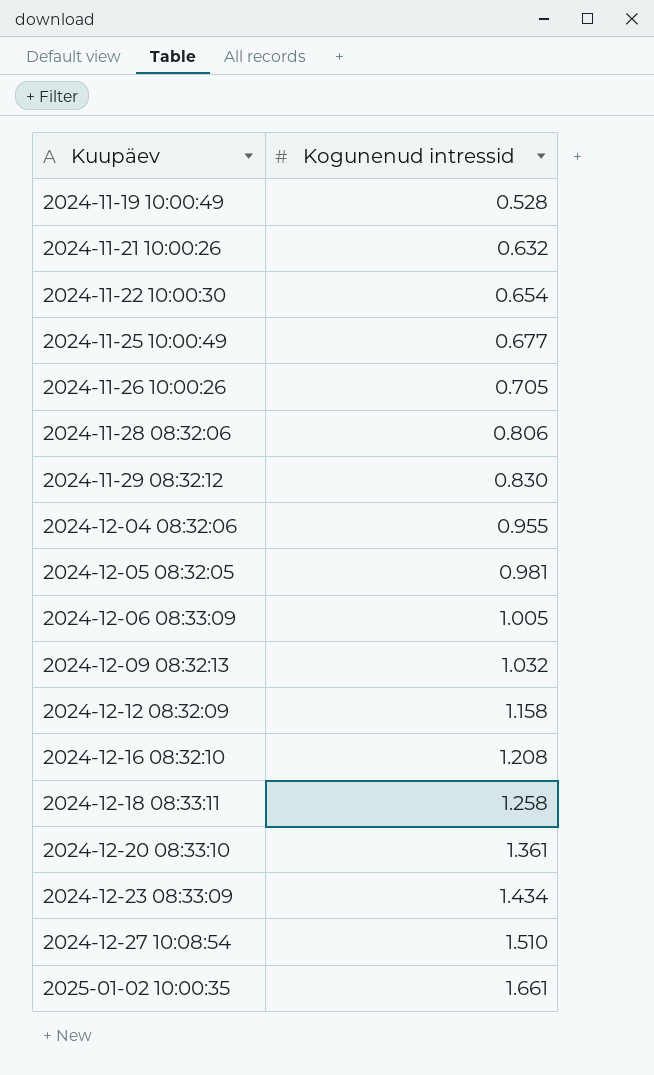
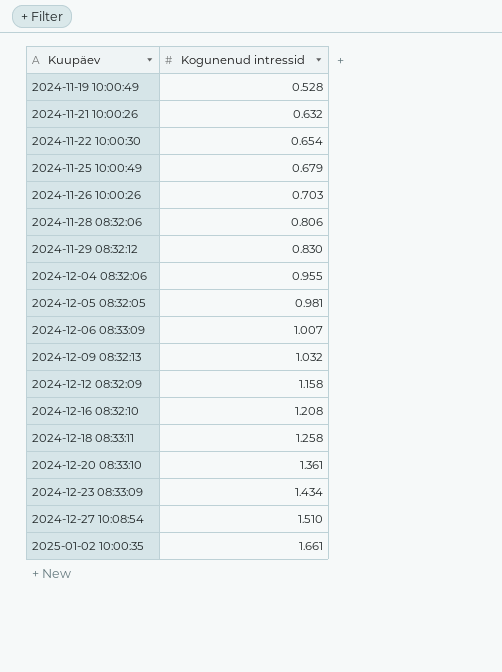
2024-11-25 10:00:49 | Kogunenud intressid: 0.677 -> 0.679
2024-11-26 10:00:26 | Kogunenud intressid: 0.705 -> 0.703
2024-12-06 08:33:09 | Kogunenud intressid: 1.005 -> 1.007

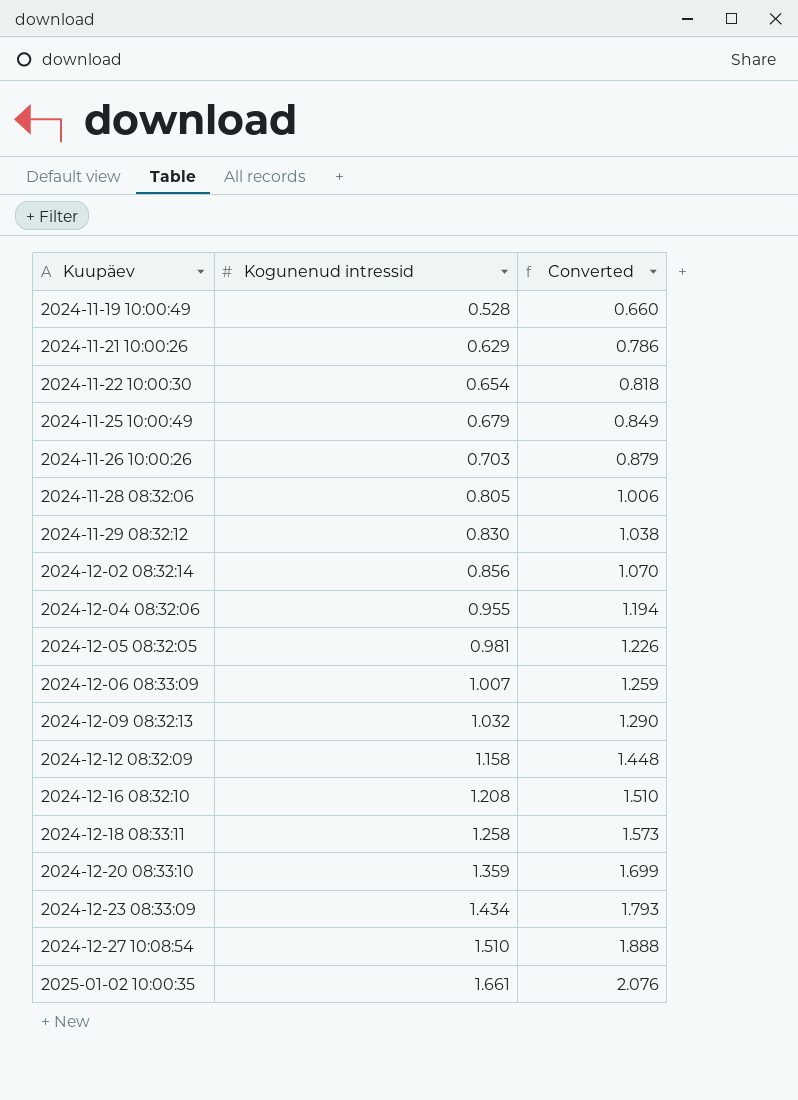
column Converted | formula: none -> [Kogunenud intressid] * 1.25
2024-11-21 10:00:26 | Kogunenud intressid: 0.632 -> 0.629
2024-11-28 08:32:06 | Kogunenud intressid: 0.806 -> 0.805
row 2024-12-02 08:32:14: none -> 0.856 | 1.070
2024-12-20 08:33:10 | Kogunenud intressid: 1.361 -> 1.359

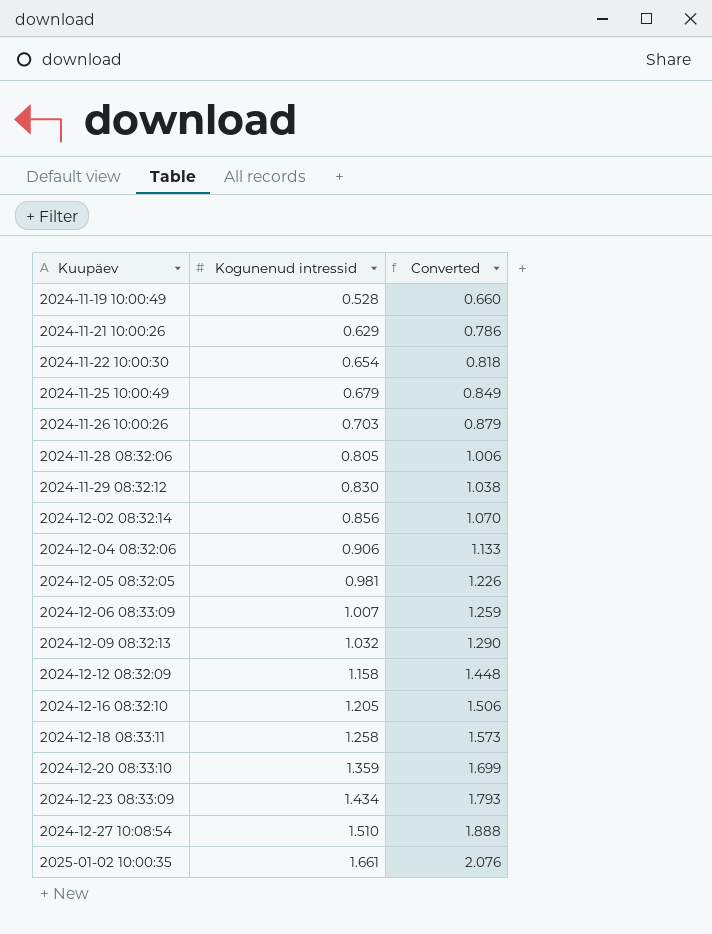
2024-12-04 08:32:06 | Kogunenud intressid: 0.955 -> 0.906
2024-12-04 08:32:06 | Converted: 1.194 -> 1.133
2024-12-16 08:32:10 | Kogunenud intressid: 1.208 -> 1.205
2024-12-16 08:32:10 | Converted: 1.510 -> 1.506

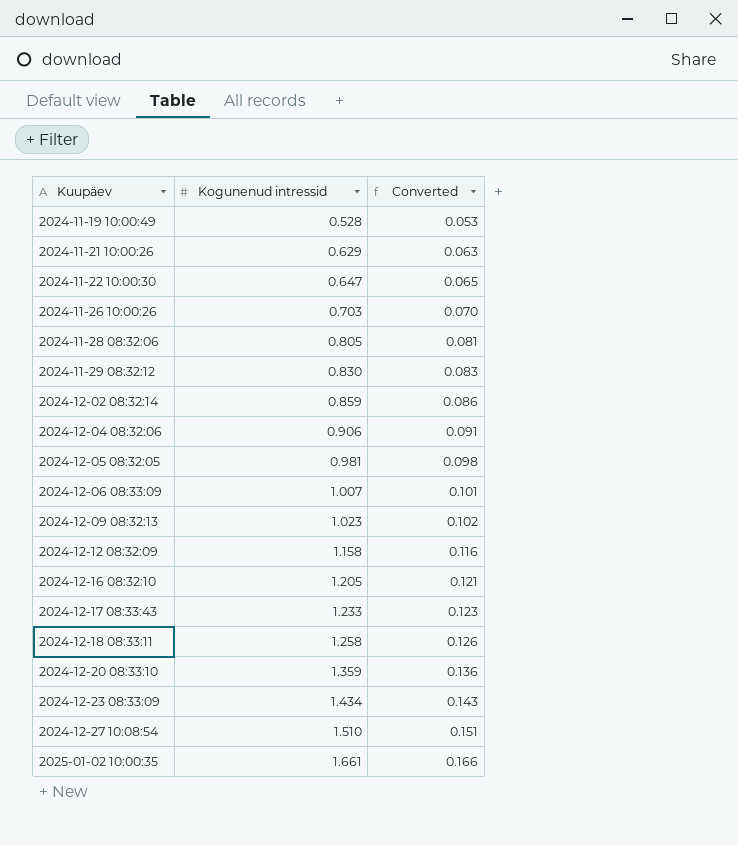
column Converted | formula: [Kogunenud intressid] * 1.25 -> [Kogunenud intressid] * 0.1
row 2024-11-25 10:00:49: 0.679 | 0.849 -> none
2024-11-22 10:00:30 | Kogunenud intressid: 0.654 -> 0.647
2024-12-02 08:32:14 | Kogunenud intressid: 0.856 -> 0.859
2024-12-09 08:32:13 | Kogunenud intressid: 1.032 -> 1.023
row 2024-12-17 08:33:43: none -> 1.233 | 0.123

